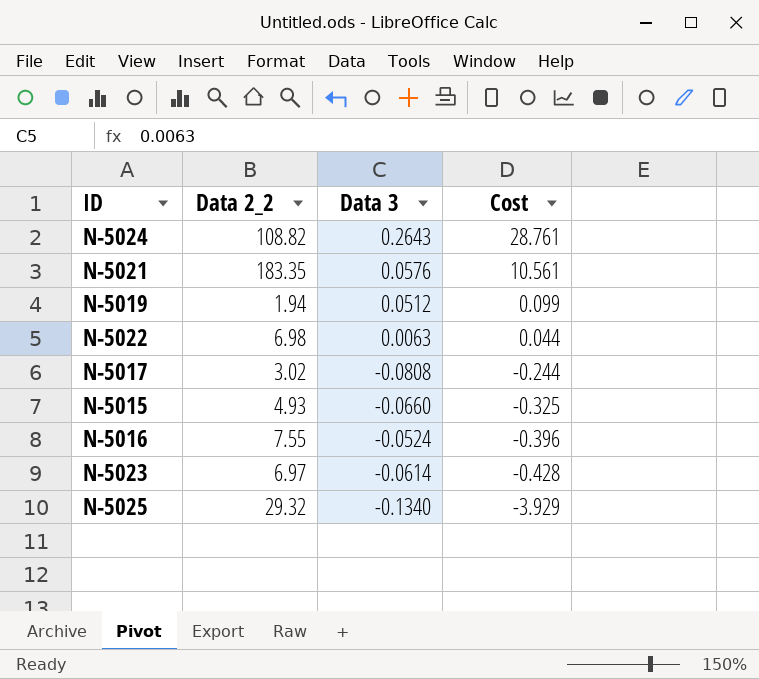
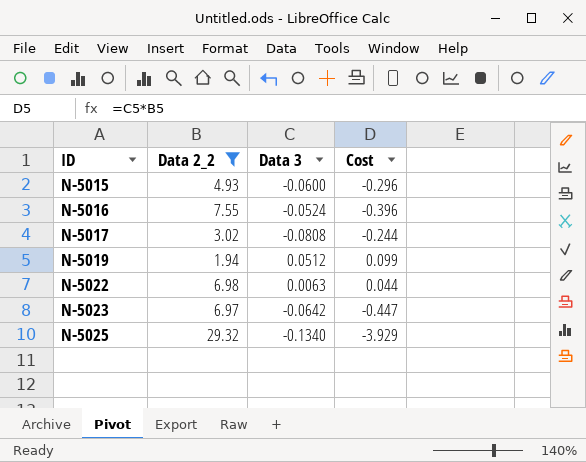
filter: none -> Data 2_2 <= 29.32
row order: Cost descending -> ID ascending
N-5015 | Data 3: -0.0660 -> -0.0600
N-5015 | Cost: -0.325 -> -0.296
N-5023 | Data 3: -0.0614 -> -0.0642
N-5023 | Cost: -0.428 -> -0.447

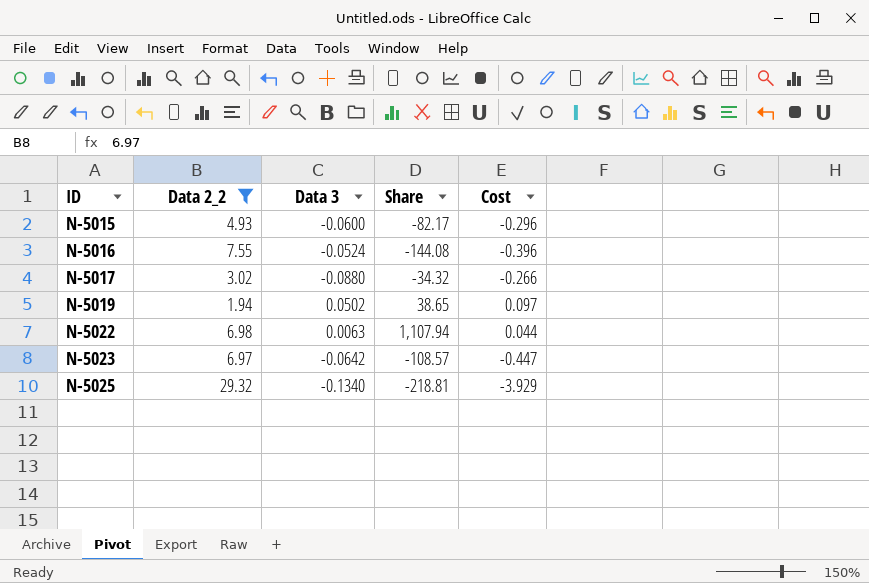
column Share | formula: none -> [Data 2_2] / [Data 3]
N-5017 | Data 3: -0.0808 -> -0.0880
N-5017 | Cost: -0.244 -> -0.266
N-5019 | Data 3: 0.0512 -> 0.0502
N-5019 | Cost: 0.099 -> 0.097

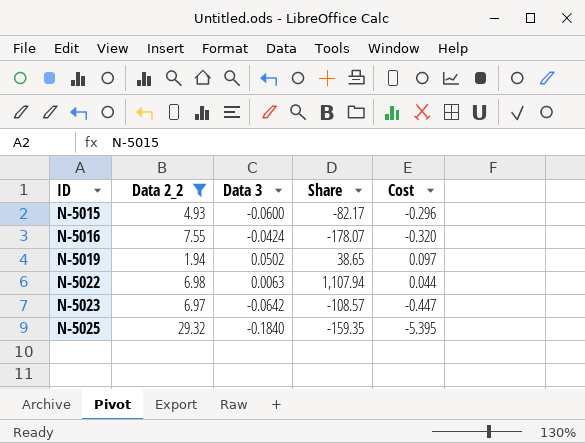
row N-5017: 3.02 | -0.0880 | -34.32 | -0.266 -> none
N-5016 | Data 3: -0.0524 -> -0.0424
N-5016 | Share: -144.08 -> -178.07
N-5016 | Cost: -0.396 -> -0.320
N-5025 | Data 3: -0.1340 -> -0.1840
N-5025 | Share: -218.81 -> -159.35
N-5025 | Cost: -3.929 -> -5.395

